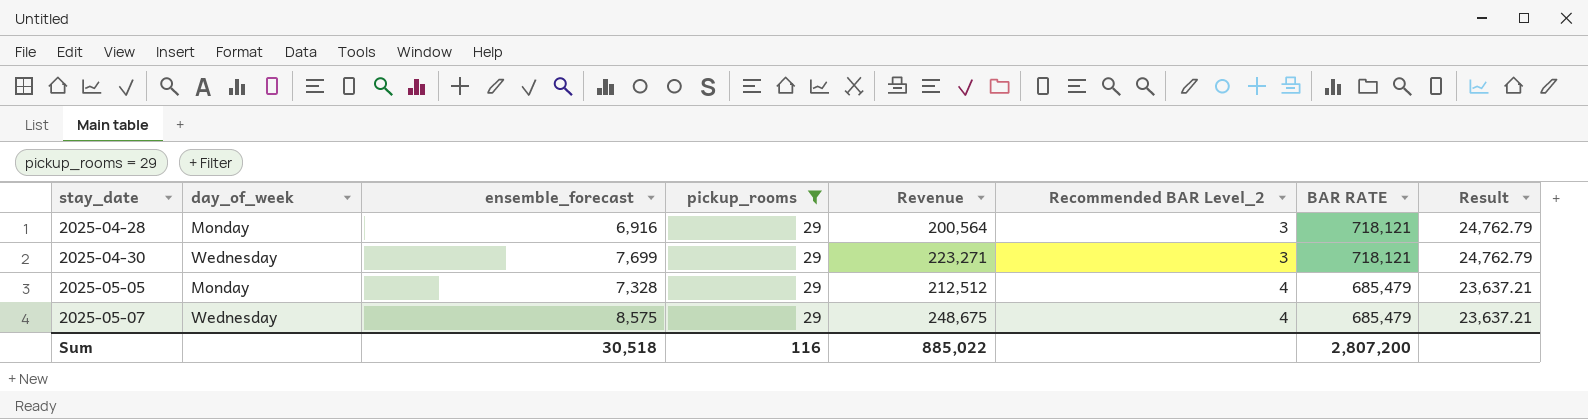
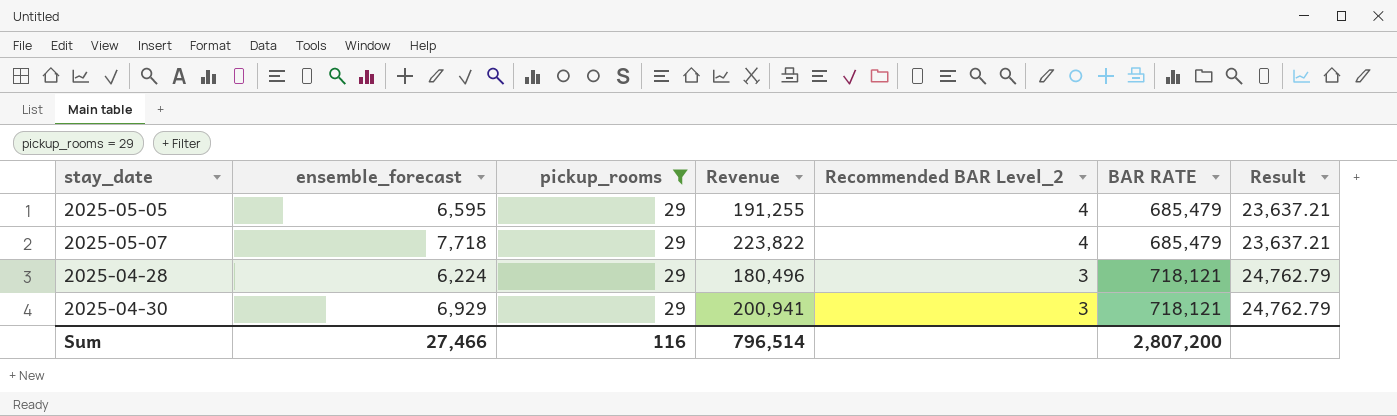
row order: stay_date ascending -> Recommended BAR Level_2 descending
column day_of_week | position: 2 -> none
2025-05-05 | ensemble_forecast: 7,328 -> 6,595
2025-05-05 | Revenue: 212,512 -> 191,255
2025-05-07 | ensemble_forecast: 8,575 -> 7,718
2025-05-07 | Revenue: 248,675 -> 223,822
2025-04-28 | ensemble_forecast: 6,916 -> 6,224
2025-04-28 | Revenue: 200,564 -> 180,496
2025-04-30 | ensemble_forecast: 7,699 -> 6,929
2025-04-30 | Revenue: 223,271 -> 200,941
Sum | ensemble_forecast: 30,518 -> 27,466
Sum | Revenue: 885,022 -> 796,514

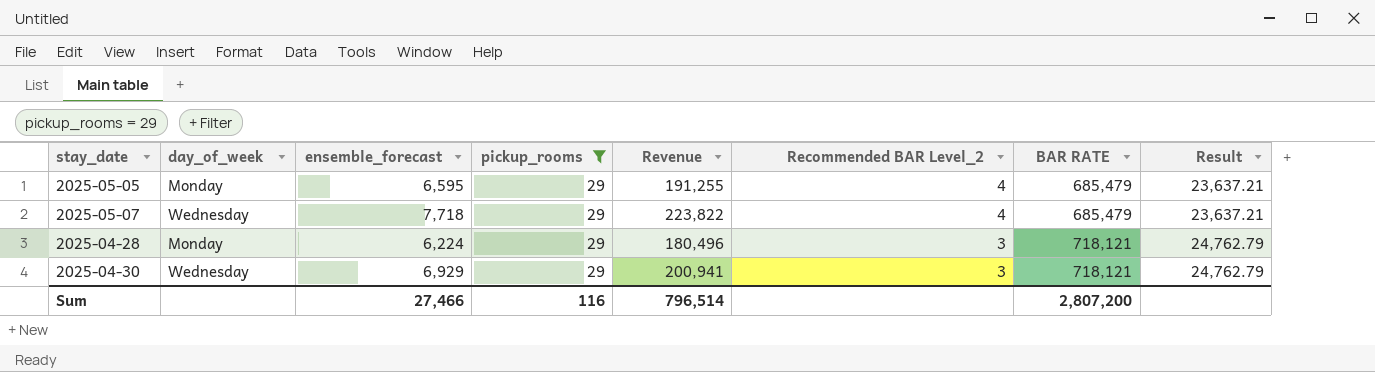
column day_of_week | position: none -> 2

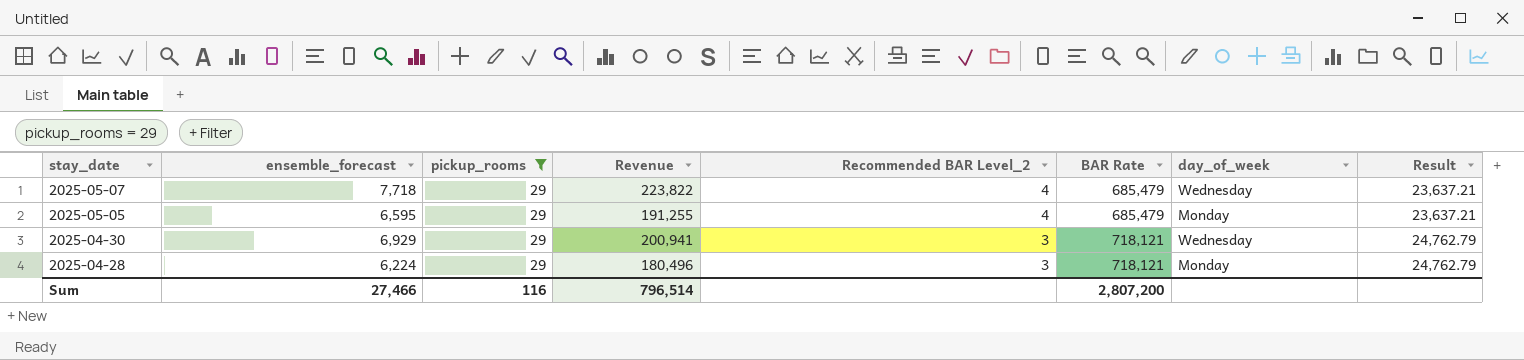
row order: Recommended BAR Level_2 descending -> stay_date descending
column name: BAR RATE -> BAR Rate
column day_of_week | position: 2 -> 7

